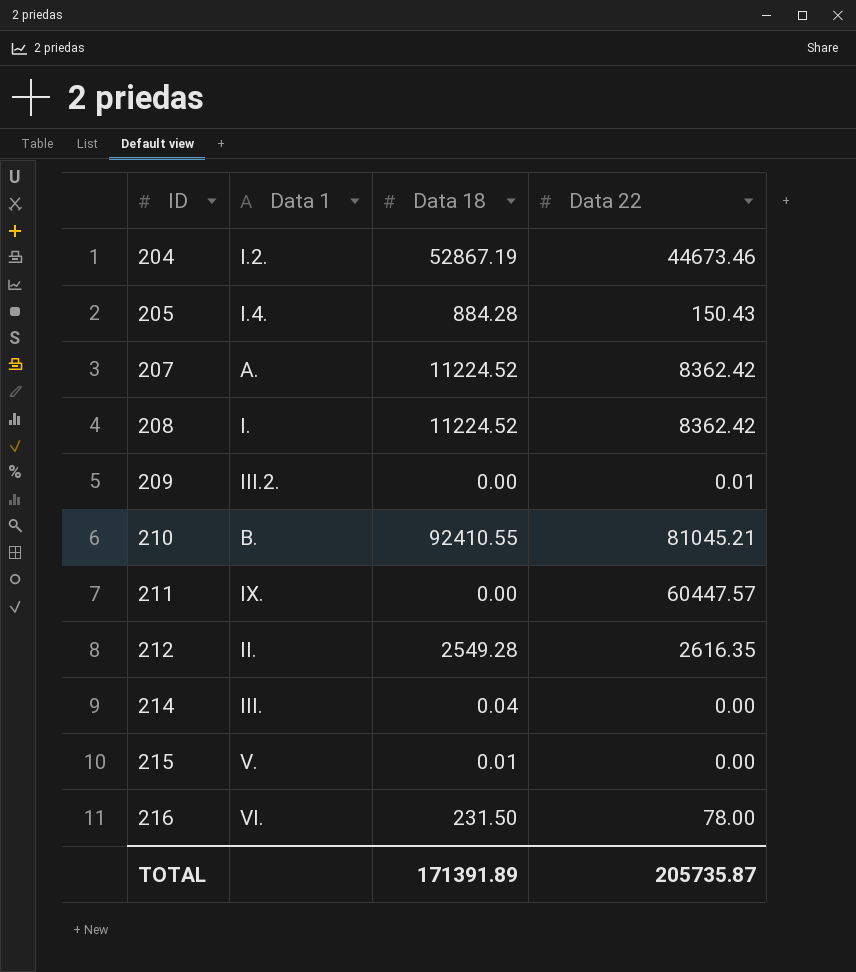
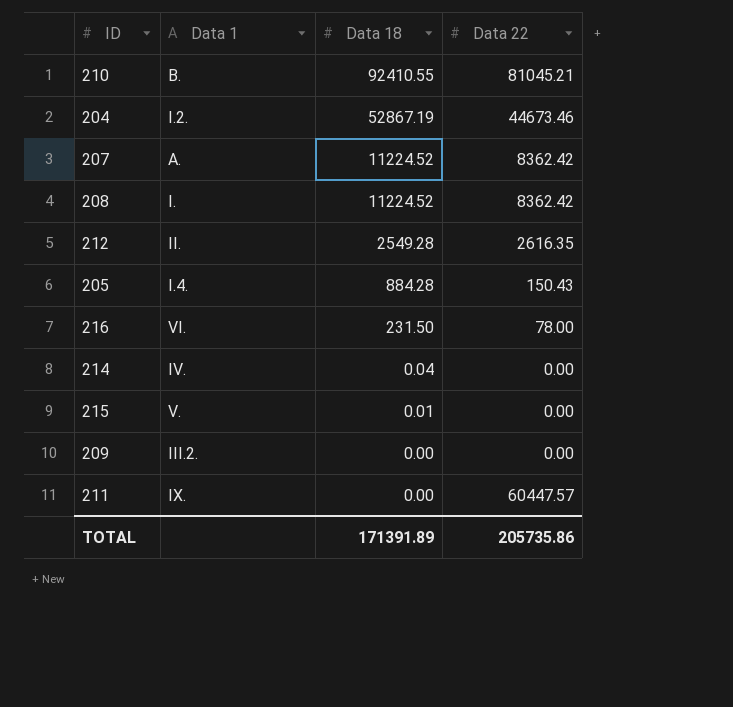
row order: ID ascending -> Data 18 descending
214 | Data 1: III. -> IV.
209 | Data 22: 0.01 -> 0.00
TOTAL | Data 22: 205735.87 -> 205735.86

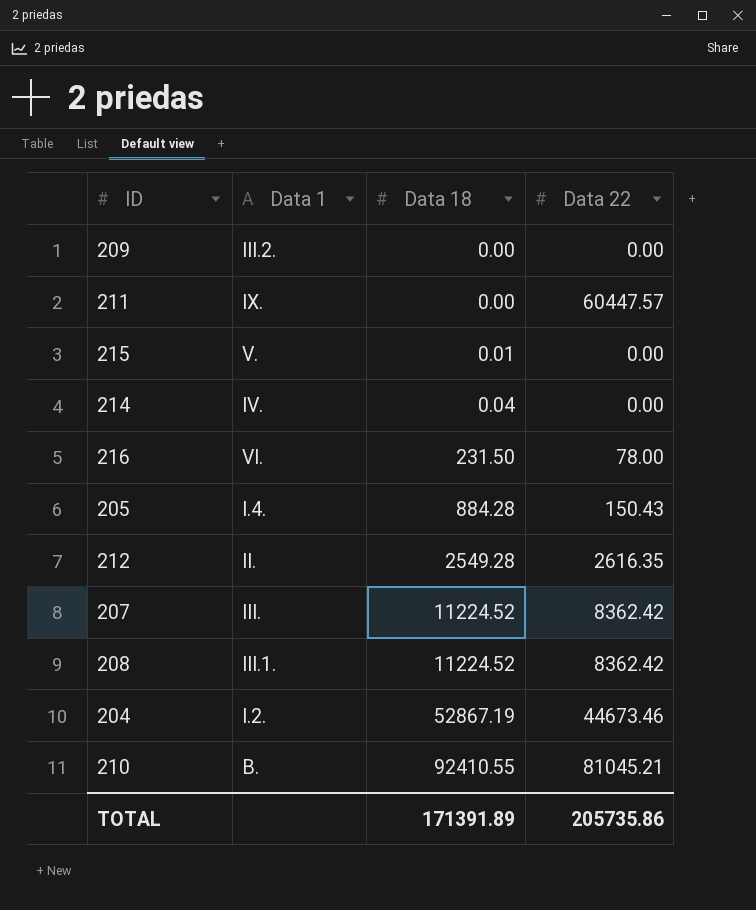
row order: Data 18 descending -> Data 18 ascending
207 | Data 1: A. -> III.
208 | Data 1: I. -> III.1.

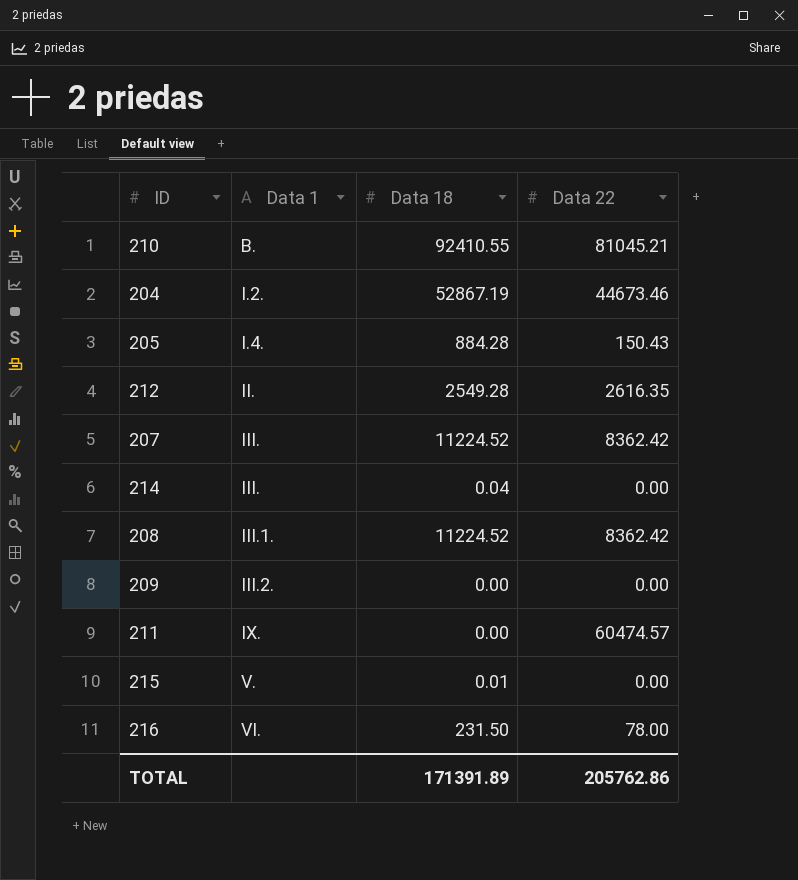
row order: Data 18 ascending -> Data 1 ascending
214 | Data 1: IV. -> III.
211 | Data 22: 60447.57 -> 60474.57
TOTAL | Data 22: 205735.86 -> 205762.86

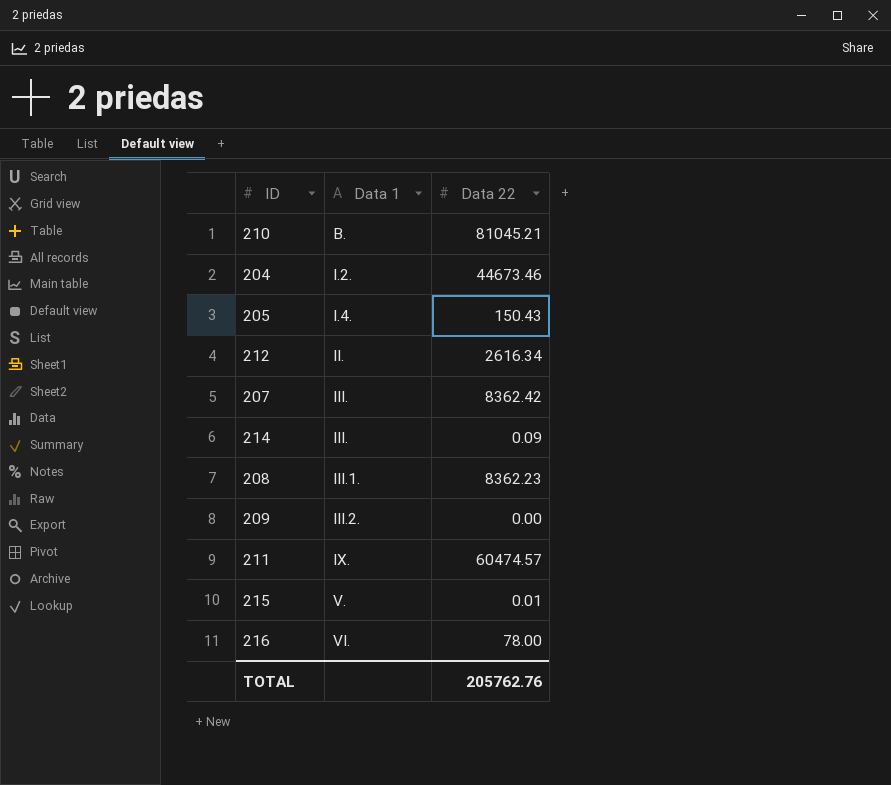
column Data 18 | position: 3 -> none
212 | Data 22: 2616.35 -> 2616.34
214 | Data 22: 0.00 -> 0.09
208 | Data 22: 8362.42 -> 8362.23
215 | Data 22: 0.00 -> 0.01
TOTAL | Data 22: 205762.86 -> 205762.76

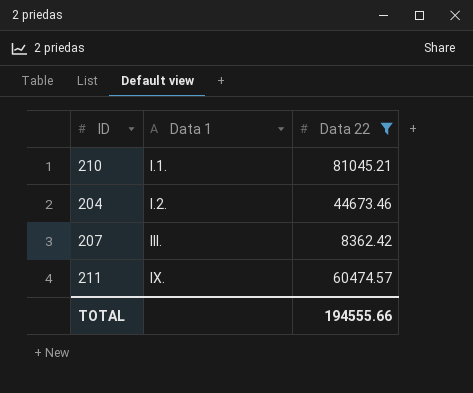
filter: none -> Data 22 >= 8362.42
210 | Data 1: B. -> I.1.
TOTAL | Data 22: 205762.76 -> 194555.66

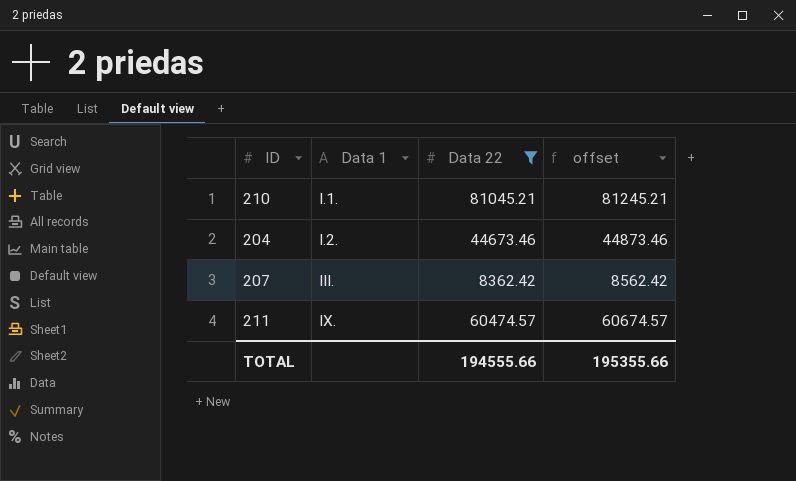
column offset | formula: none -> [Data 22] + 200

